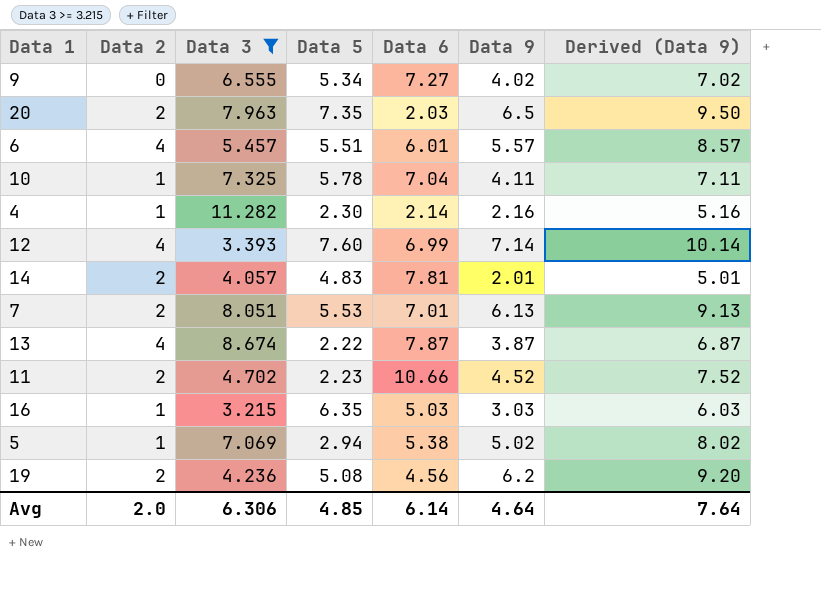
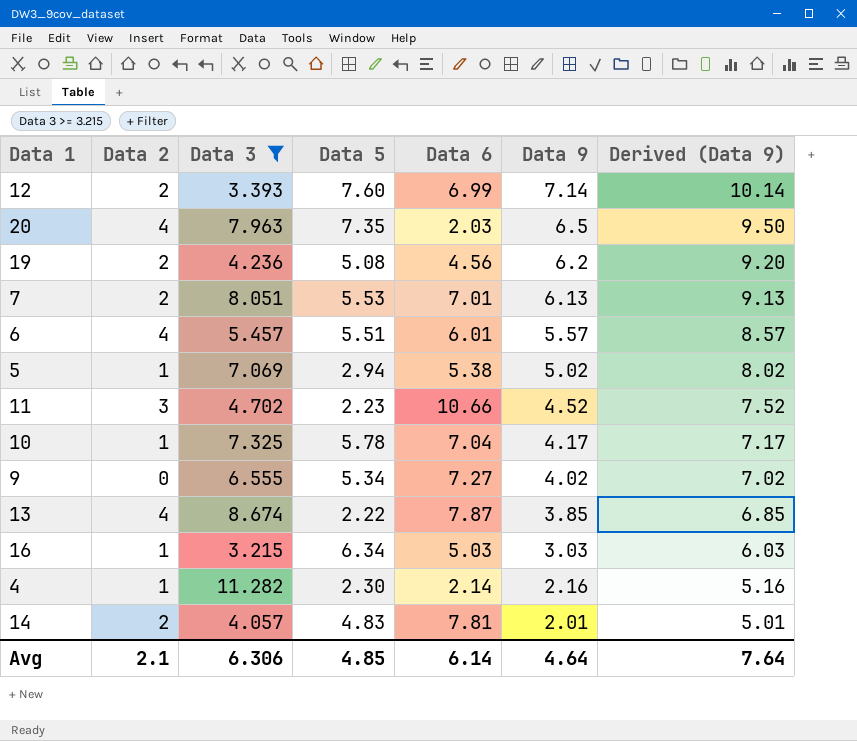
row order: none -> Data 9 descending
12 | Data 2: 4 -> 2
20 | Data 2: 2 -> 4
11 | Data 2: 2 -> 3
10 | Data 9: 4.11 -> 4.17
10 | Derived (Data 9): 7.11 -> 7.17
13 | Data 9: 3.87 -> 3.85
13 | Derived (Data 9): 6.87 -> 6.85
16 | Data 5: 6.35 -> 6.34
Avg | Data 2: 2.0 -> 2.1

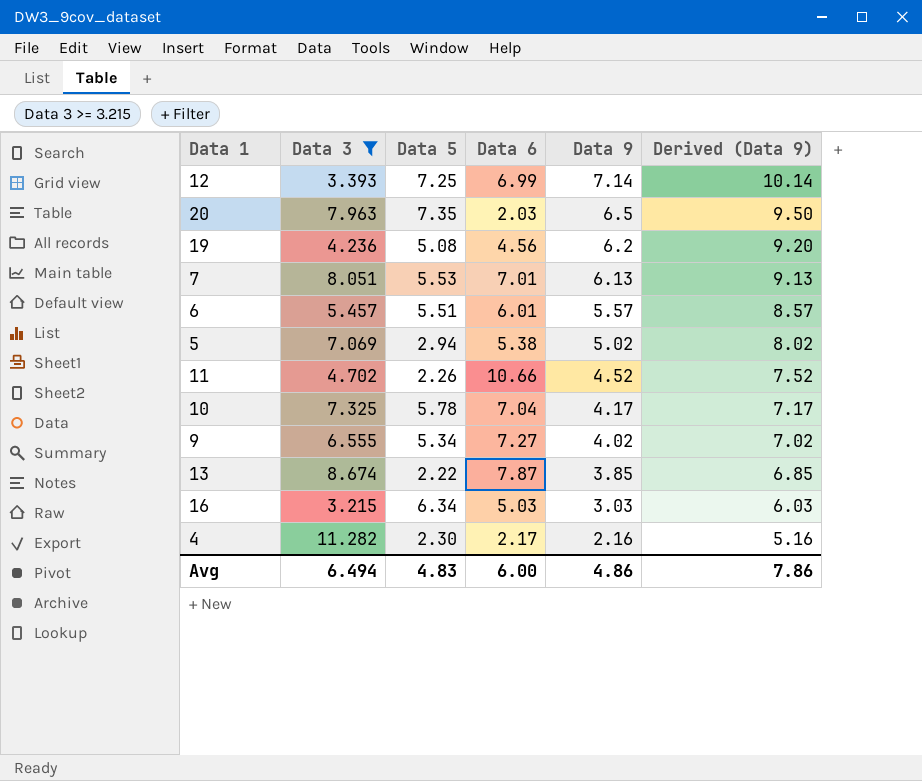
column Data 2 | position: 2 -> none
row 14: 2 | 4.057 | 4.83 | 7.81 | 2.01 | 5.01 -> none
12 | Data 5: 7.60 -> 7.25
11 | Data 5: 2.23 -> 2.26
4 | Data 6: 2.14 -> 2.17
Avg | Data 3: 6.306 -> 6.494
Avg | Data 5: 4.85 -> 4.83
Avg | Data 6: 6.14 -> 6.00
Avg | Data 9: 4.64 -> 4.86
Avg | Derived (Data 9): 7.64 -> 7.86

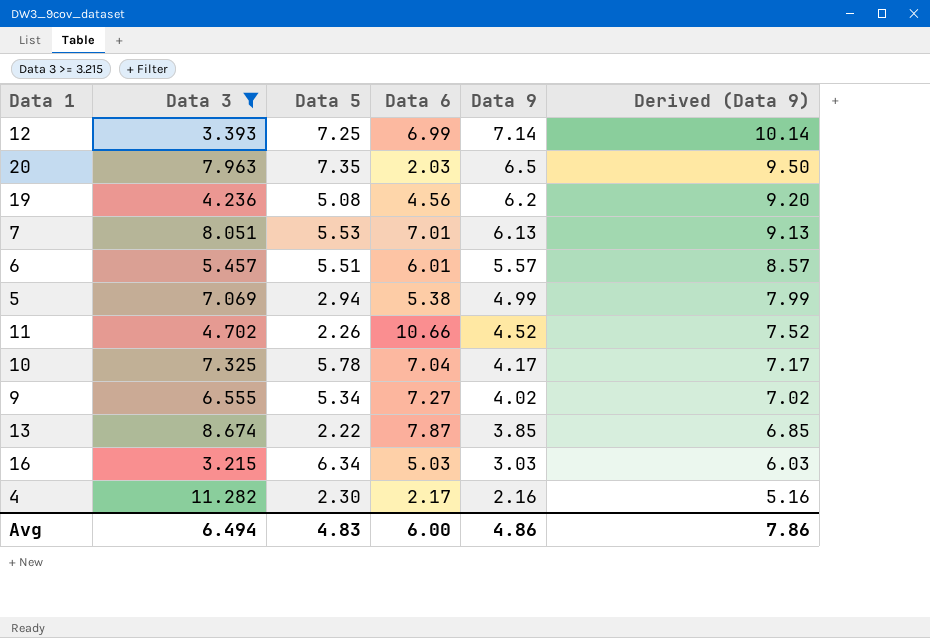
5 | Data 9: 5.02 -> 4.99
5 | Derived (Data 9): 8.02 -> 7.99

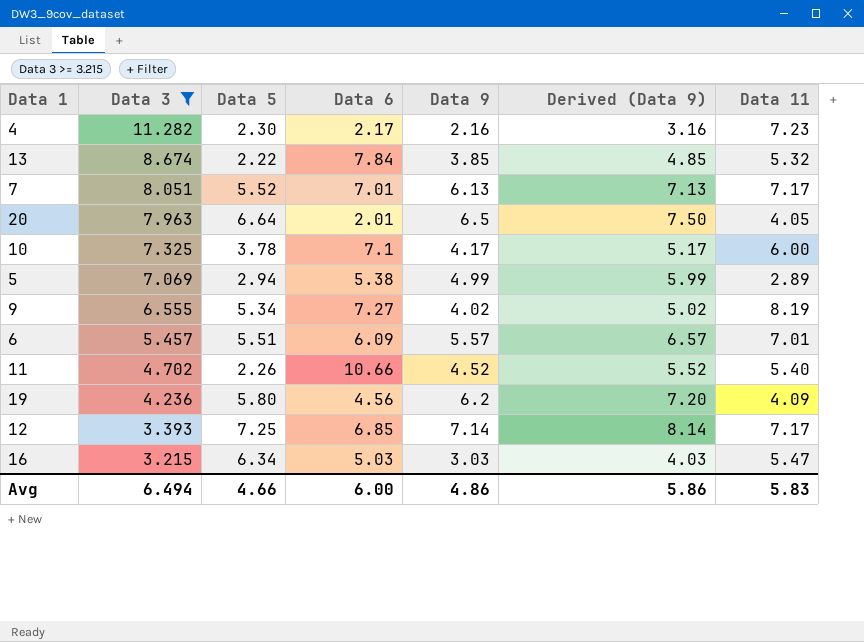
row order: Data 9 descending -> Data 3 descending
column Derived (Data 9) | formula: [Data 9] + 3 -> [Data 9] + 1
column Data 11 | position: none -> 7
13 | Data 6: 7.87 -> 7.84
7 | Data 5: 5.53 -> 5.52
20 | Data 5: 7.35 -> 6.64
20 | Data 6: 2.03 -> 2.01
10 | Data 5: 5.78 -> 3.78
10 | Data 6: 7.04 -> 7.1
6 | Data 6: 6.01 -> 6.09
19 | Data 5: 5.08 -> 5.80
12 | Data 6: 6.99 -> 6.85
Avg | Data 5: 4.83 -> 4.66
Avg | Derived (Data 9): 7.86 -> 5.86

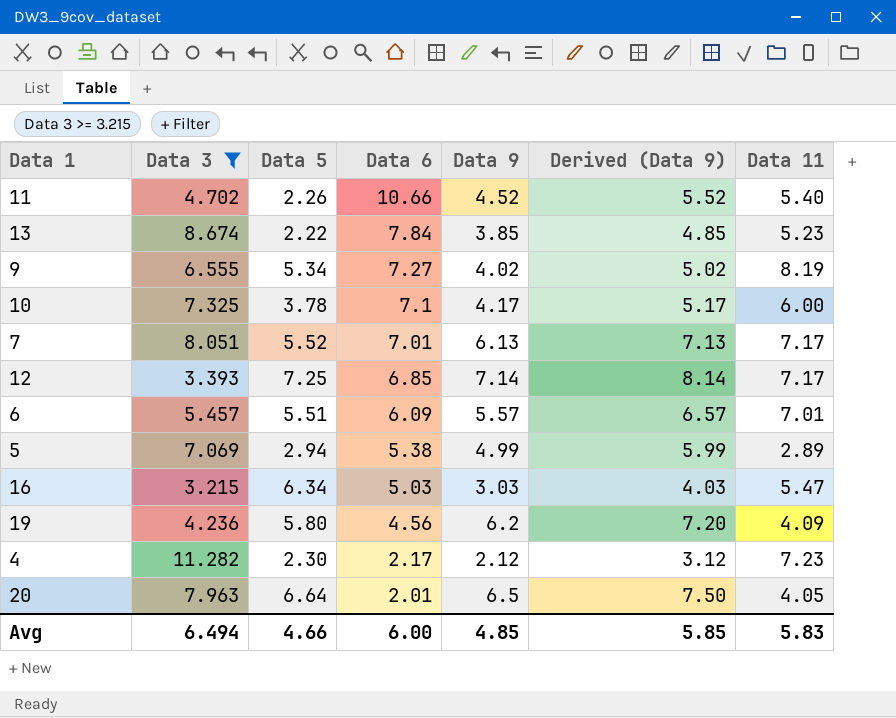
row order: Data 3 descending -> Data 6 descending
13 | Data 11: 5.32 -> 5.23
4 | Data 9: 2.16 -> 2.12
4 | Derived (Data 9): 3.16 -> 3.12
Avg | Data 9: 4.86 -> 4.85
Avg | Derived (Data 9): 5.86 -> 5.85

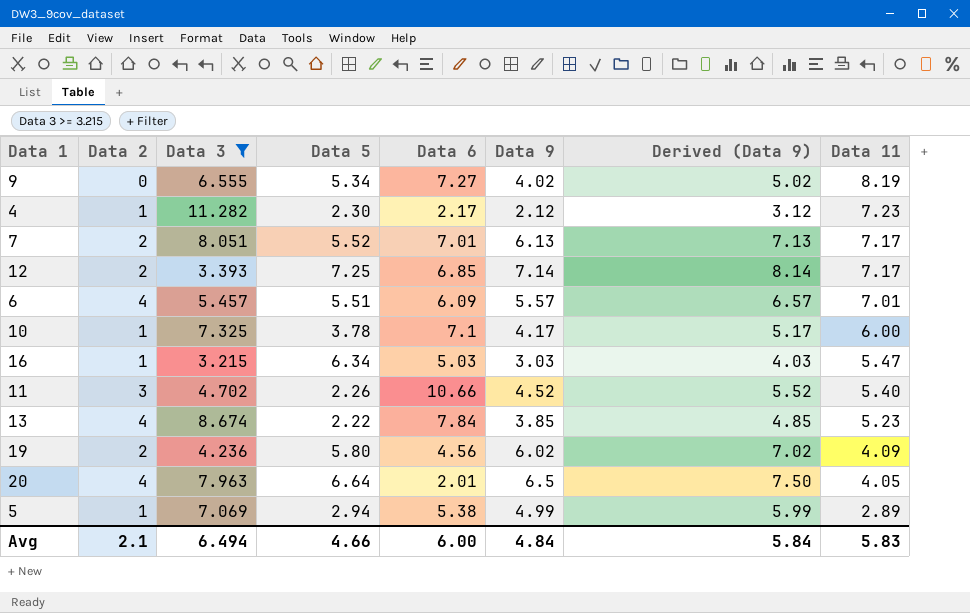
row order: Data 6 descending -> Data 11 descending
column Data 2 | position: none -> 2
19 | Data 9: 6.2 -> 6.02
19 | Derived (Data 9): 7.20 -> 7.02
Avg | Data 9: 4.85 -> 4.84
Avg | Derived (Data 9): 5.85 -> 5.84

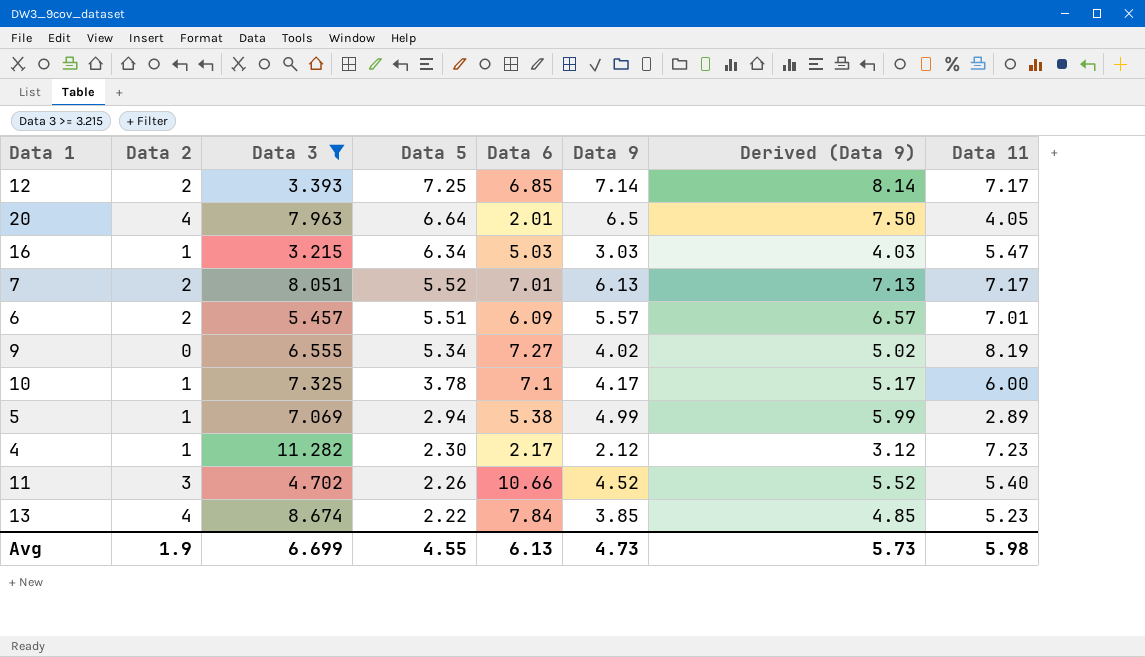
row order: Data 11 descending -> Data 5 descending
row 19: 2 | 4.236 | 5.80 | 4.56 | 6.02 | 7.02 | 4.09 -> none
6 | Data 2: 4 -> 2
Avg | Data 2: 2.1 -> 1.9
Avg | Data 3: 6.494 -> 6.699
Avg | Data 5: 4.66 -> 4.55
Avg | Data 6: 6.00 -> 6.13
Avg | Data 9: 4.84 -> 4.73
Avg | Derived (Data 9): 5.84 -> 5.73
Avg | Data 11: 5.83 -> 5.98

